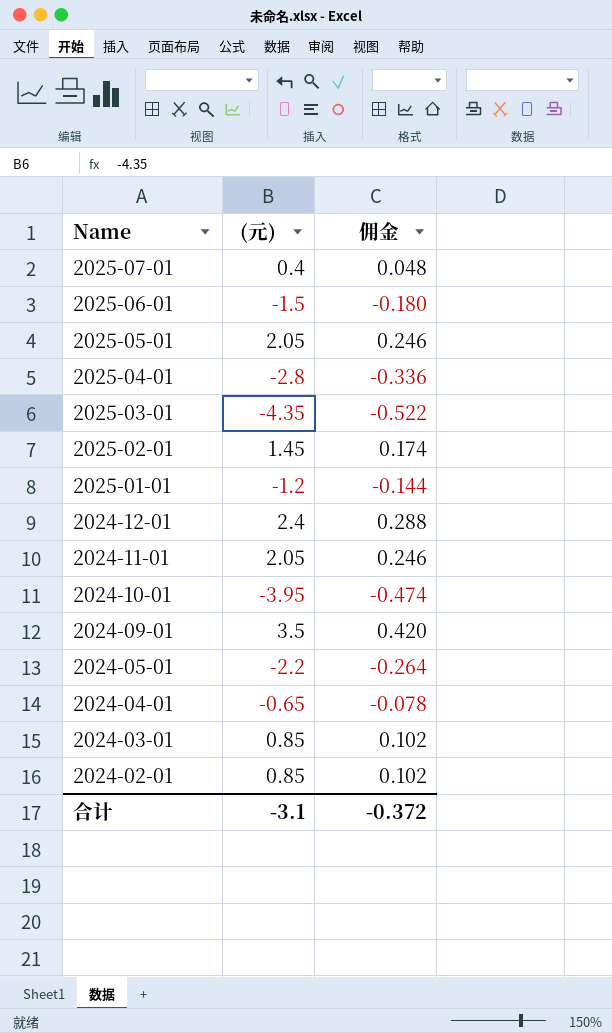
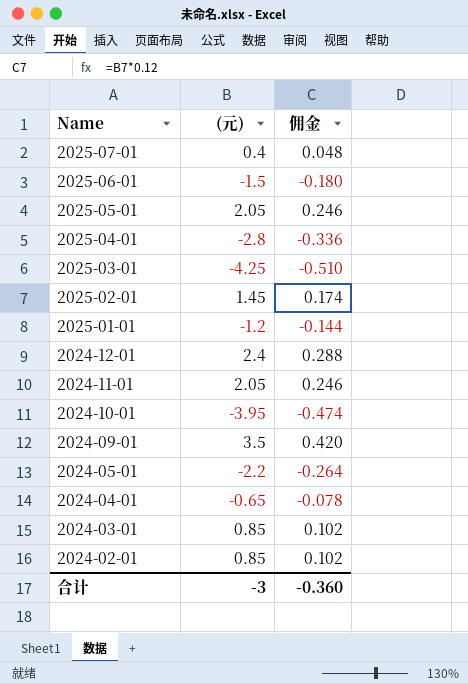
2025-03-01 | (元): -4.35 -> -4.25
2025-03-01 | 佣金: -0.522 -> -0.510
合计 | (元): -3.1 -> -3
合计 | 佣金: -0.372 -> -0.360

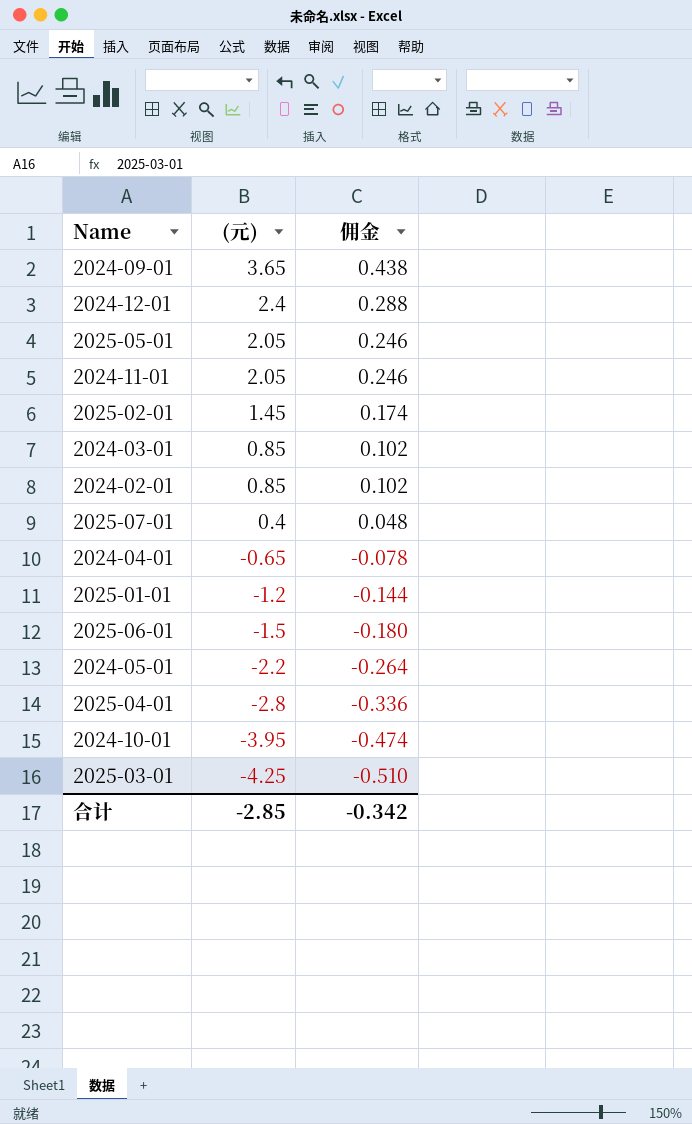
row order: Name descending -> (元) descending
2024-09-01 | (元): 3.5 -> 3.65
2024-09-01 | 佣金: 0.420 -> 0.438
合计 | (元): -3 -> -2.85
合计 | 佣金: -0.360 -> -0.342

